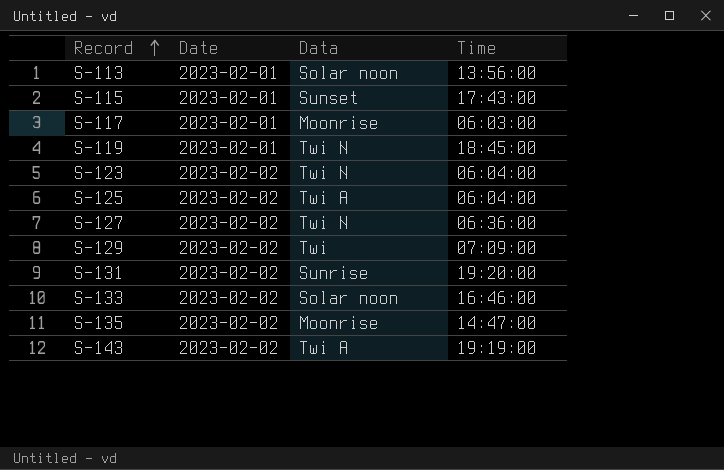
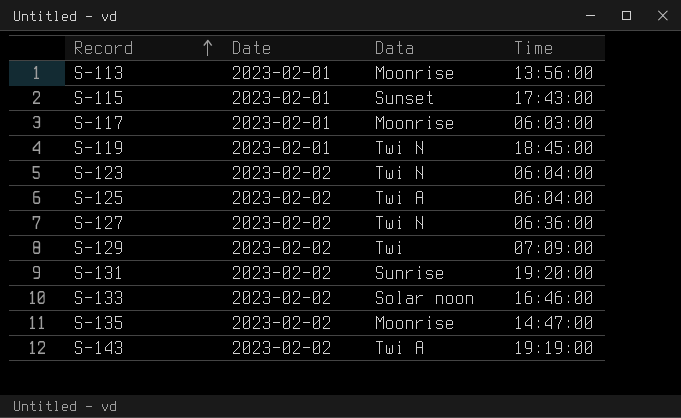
S-113 | Data: Solar noon -> Moonrise

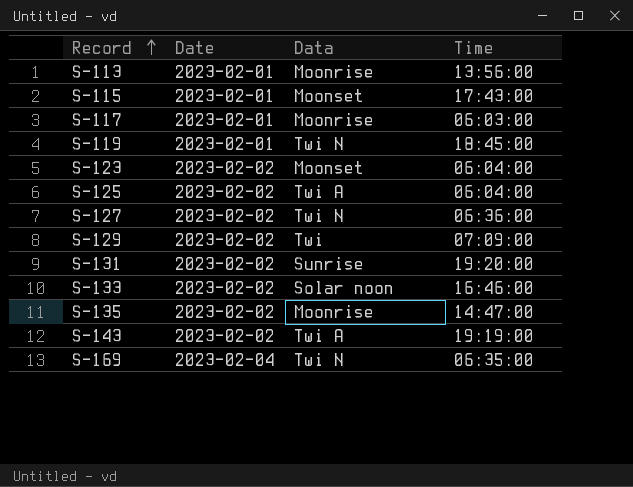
S-115 | Data: Sunset -> Moonset
S-123 | Data: Twi N -> Moonset
row S-169: none -> 2023-02-04 | Twi N | 06:35:00

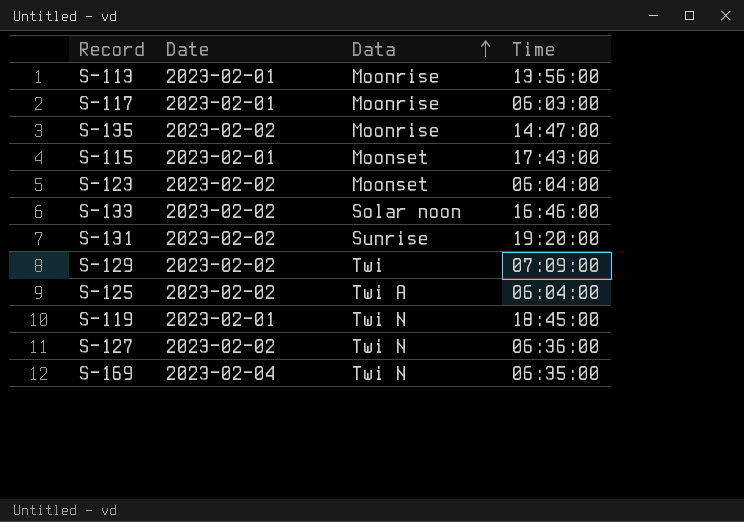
row order: Record ascending -> Data ascending
row S-143: 2023-02-02 | Twi A | 19:19:00 -> none

